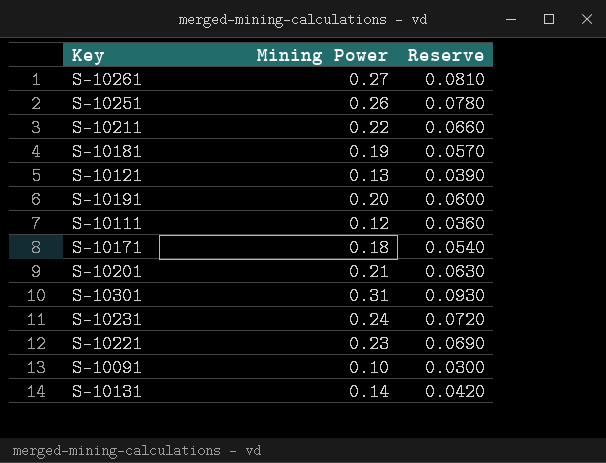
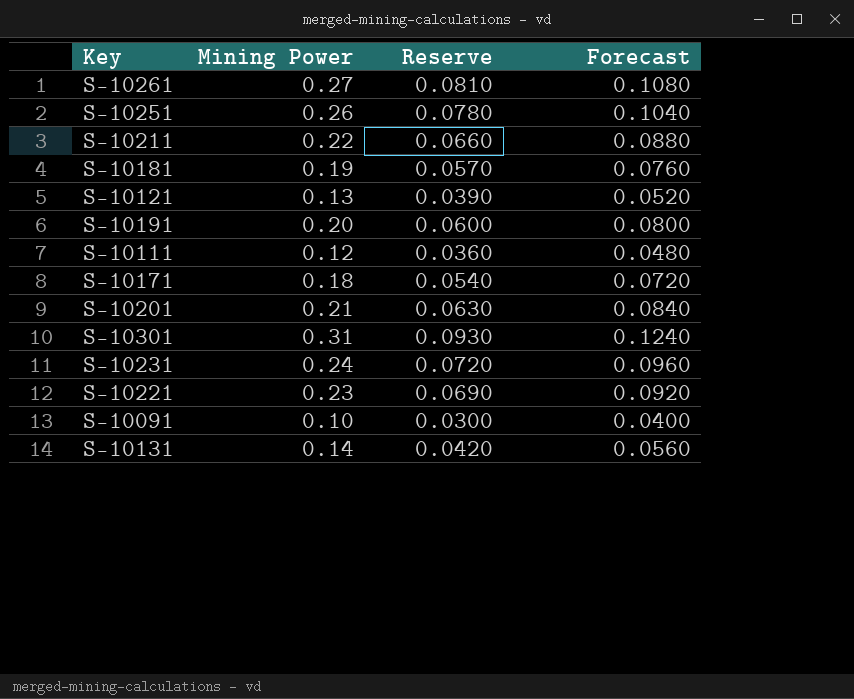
column Forecast | formula: none -> [Mining Power] * 0.4

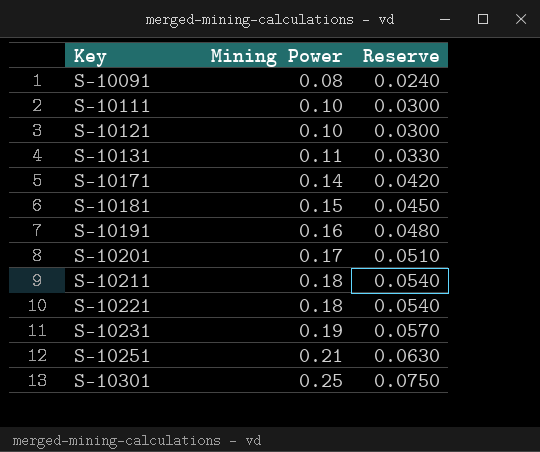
row order: none -> Key ascending
column Forecast | formula: [Mining Power] * 0.4 -> none
row S-10261: 0.27 | 0.0810 | 0.1080 -> none
S-10091 | Mining Power: 0.10 -> 0.08
S-10091 | Reserve: 0.0300 -> 0.0240
S-10111 | Mining Power: 0.12 -> 0.10
S-10111 | Reserve: 0.0360 -> 0.0300
S-10121 | Mining Power: 0.13 -> 0.10
S-10121 | Reserve: 0.0390 -> 0.0300
S-10131 | Mining Power: 0.14 -> 0.11
S-10131 | Reserve: 0.0420 -> 0.0330
S-10171 | Mining Power: 0.18 -> 0.14
S-10171 | Reserve: 0.0540 -> 0.0420
S-10181 | Mining Power: 0.19 -> 0.15
S-10181 | Reserve: 0.0570 -> 0.0450
S-10191 | Mining Power: 0.20 -> 0.16
S-10191 | Reserve: 0.0600 -> 0.0480
S-10201 | Mining Power: 0.21 -> 0.17
S-10201 | Reserve: 0.0630 -> 0.0510
S-10211 | Mining Power: 0.22 -> 0.18
S-10211 | Reserve: 0.0660 -> 0.0540
S-10221 | Mining Power: 0.23 -> 0.18
S-10221 | Reserve: 0.0690 -> 0.0540
S-10231 | Mining Power: 0.24 -> 0.19
S-10231 | Reserve: 0.0720 -> 0.0570
S-10251 | Mining Power: 0.26 -> 0.21
S-10251 | Reserve: 0.0780 -> 0.0630
S-10301 | Mining Power: 0.31 -> 0.25
S-10301 | Reserve: 0.0930 -> 0.0750

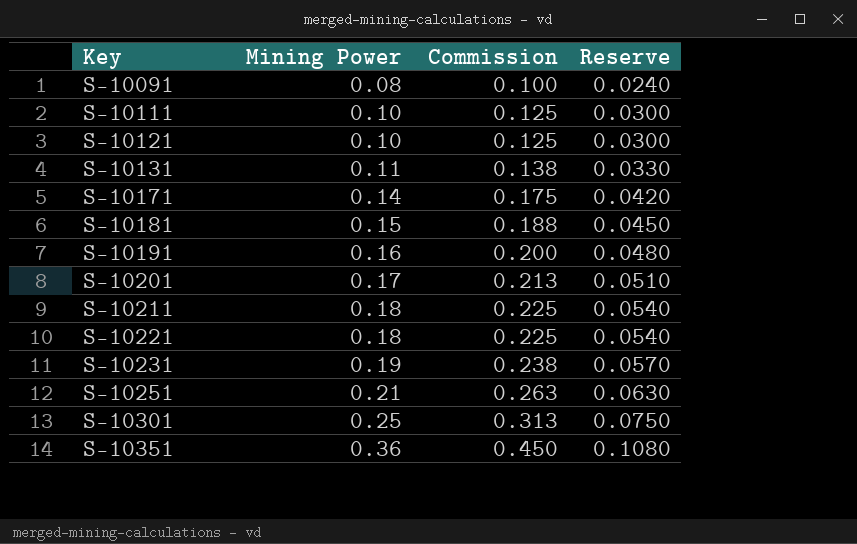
column Commission | formula: none -> [Mining Power] * 1.25
row S-10351: none -> 0.36 | 0.450 | 0.1080

